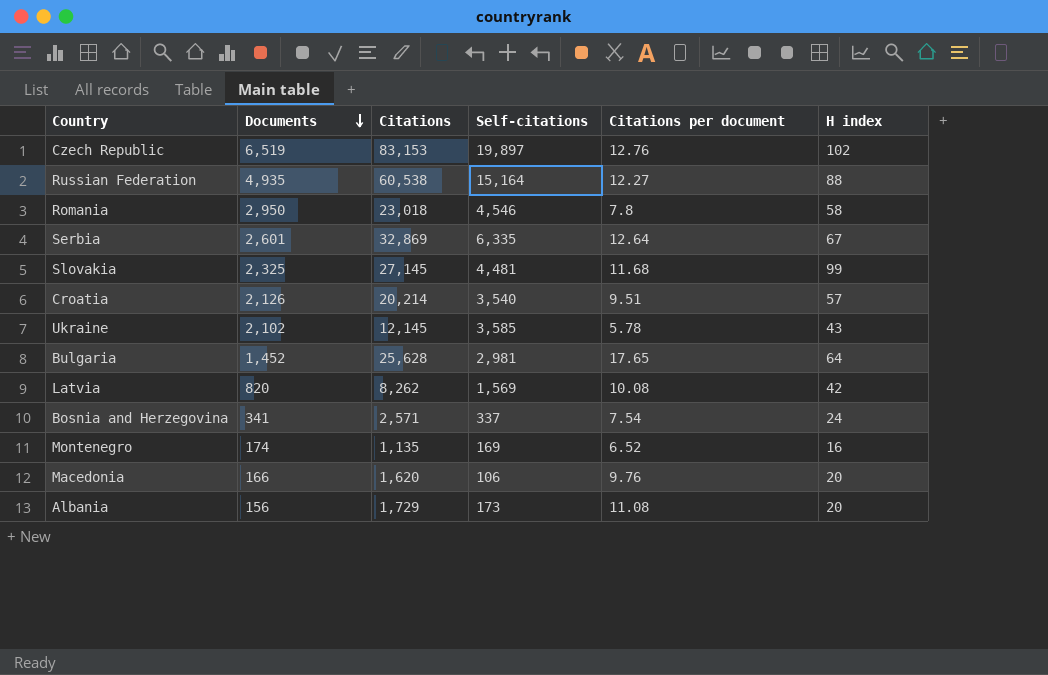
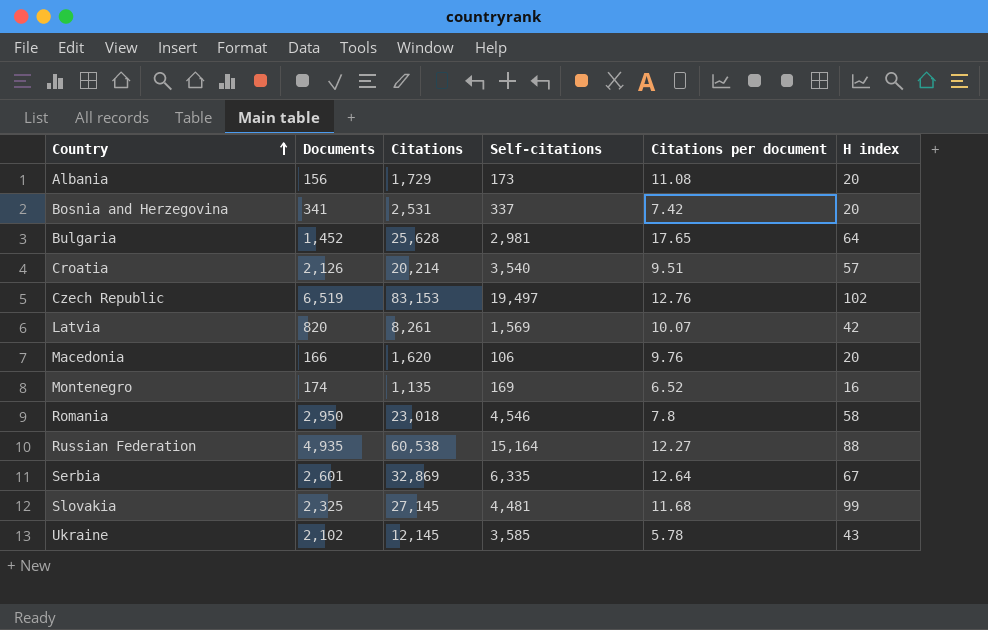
row order: Documents descending -> Country ascending
Bosnia and Herzegovina | Citations: 2,571 -> 2,531
Bosnia and Herzegovina | Citations per document: 7.54 -> 7.42
Bosnia and Herzegovina | H index: 24 -> 20
Czech Republic | Self-citations: 19,897 -> 19,497
Latvia | Citations: 8,262 -> 8,261
Latvia | Citations per document: 10.08 -> 10.07

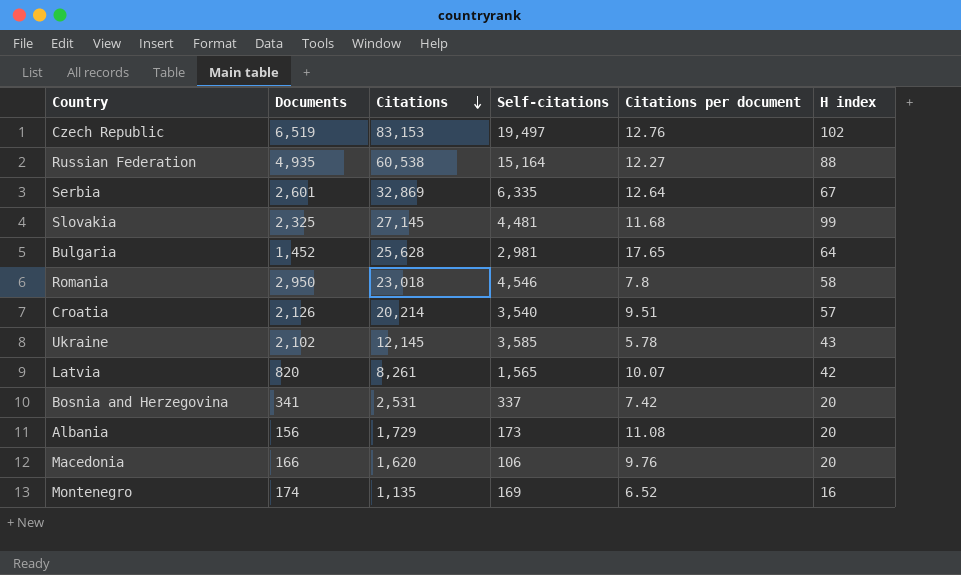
row order: Country ascending -> Citations descending
Latvia | Self-citations: 1,569 -> 1,565

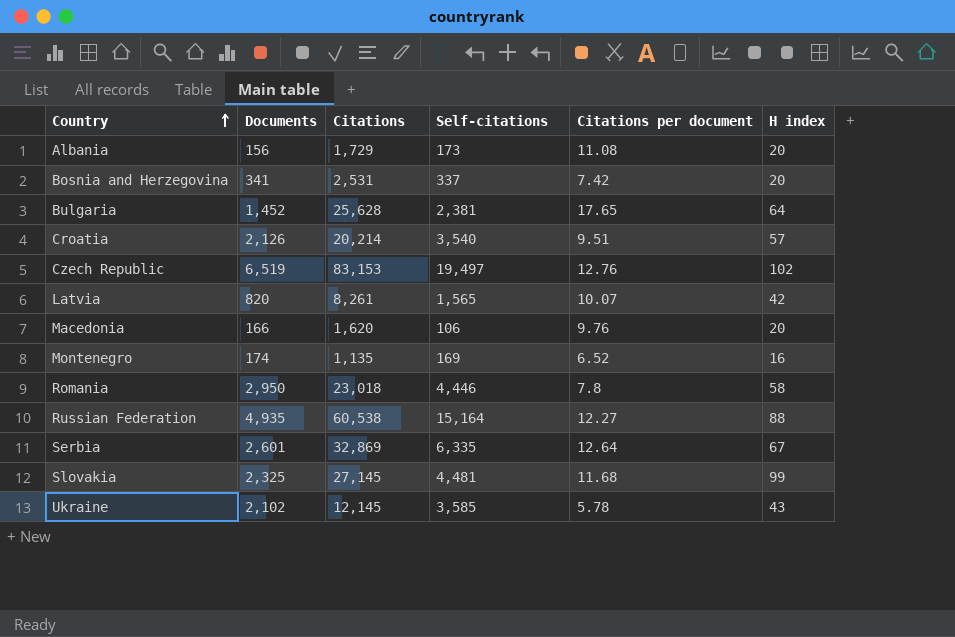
row order: Citations descending -> Country ascending
Bulgaria | Self-citations: 2,981 -> 2,381
Romania | Self-citations: 4,546 -> 4,446

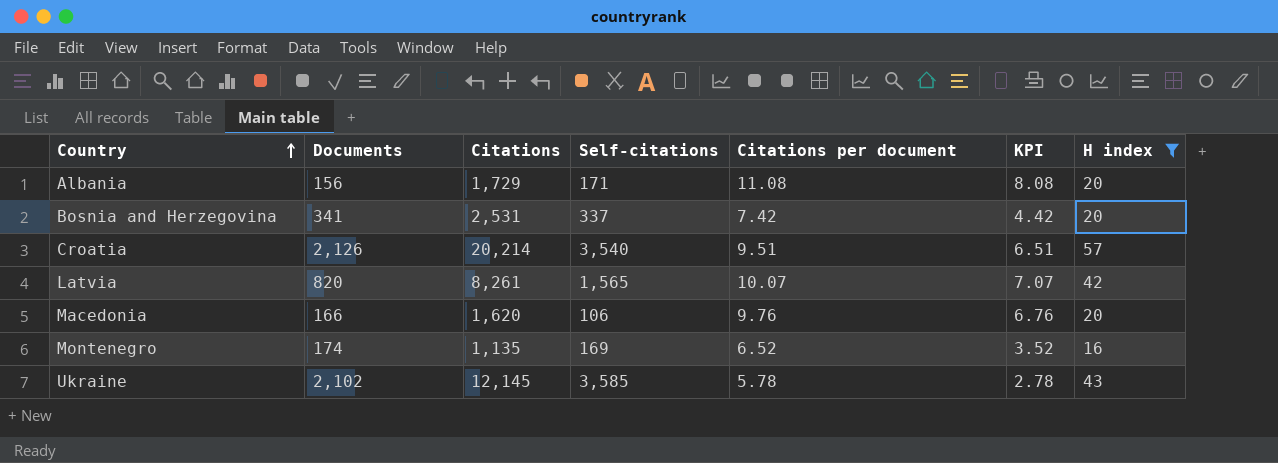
filter: none -> H index <= 57
column KPI | formula: none -> [Citations per document] - 3
Albania | Self-citations: 173 -> 171

